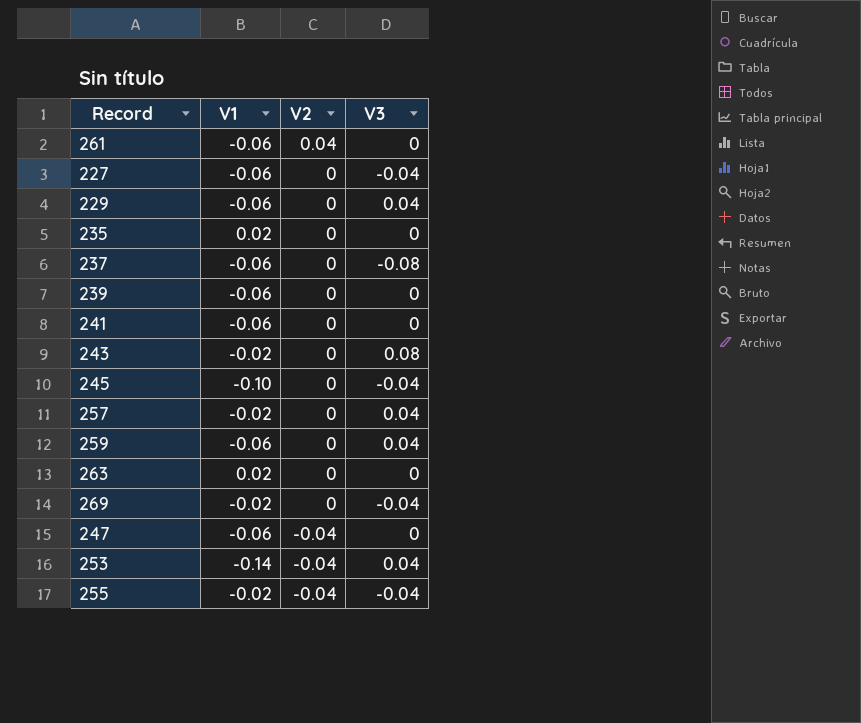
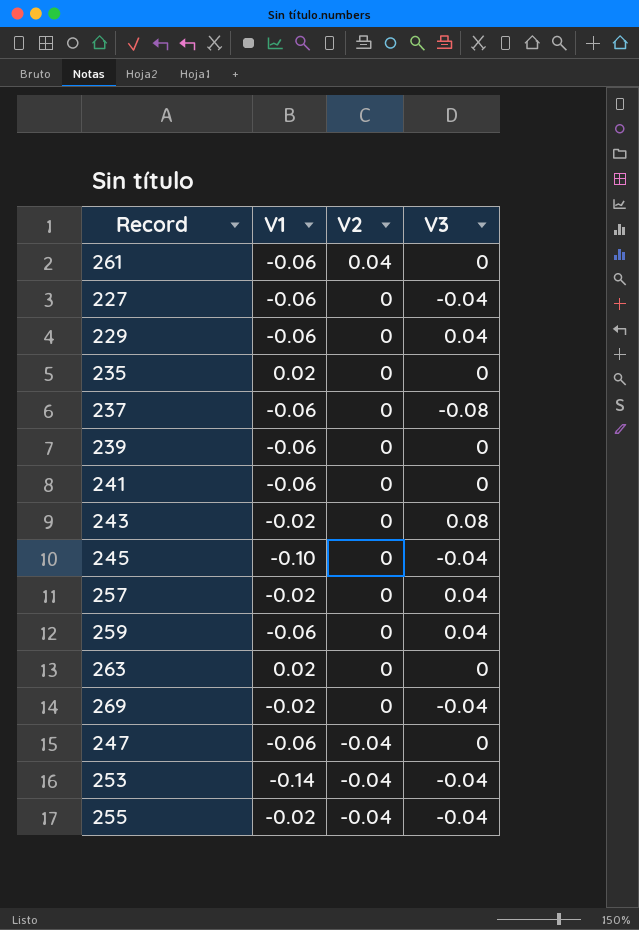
253 | V3: 0.04 -> -0.04

